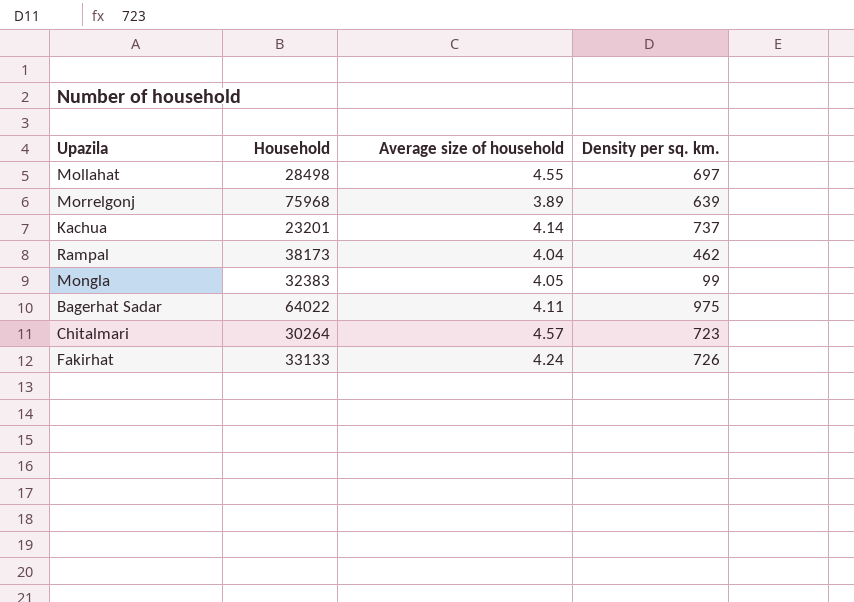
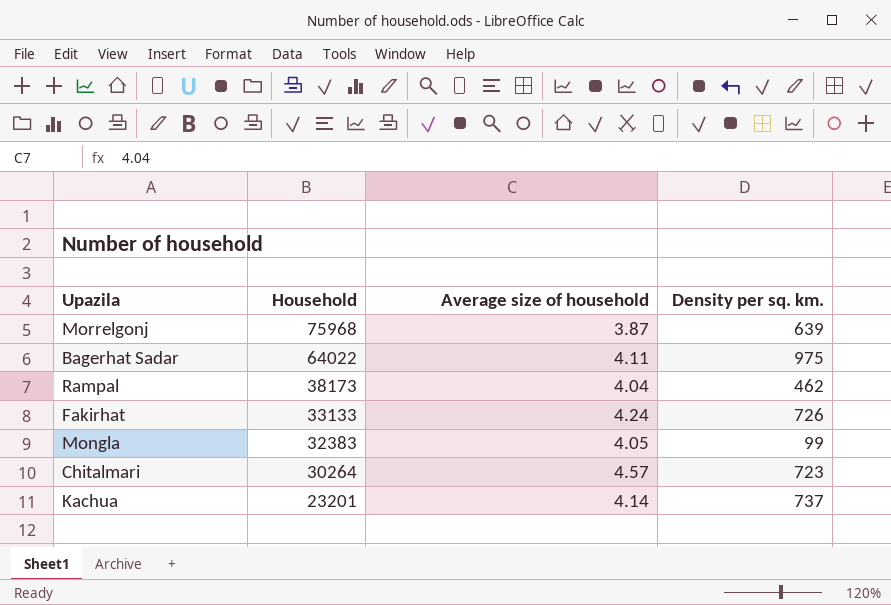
row order: none -> Household descending
row Mollahat: 28498 | 4.55 | 697 -> none
Morrelgonj | Average size of household: 3.89 -> 3.87

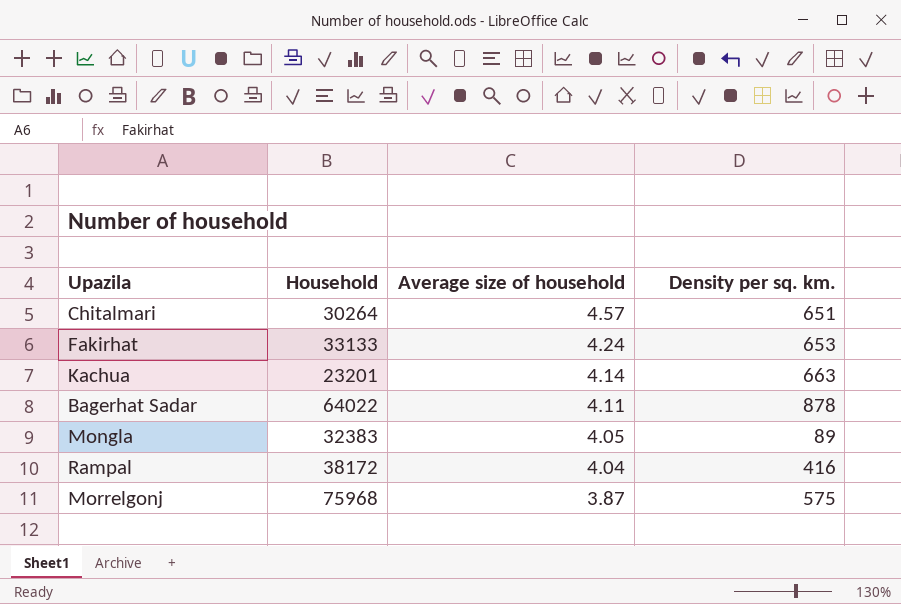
row order: Household descending -> Average size of household descending
Chitalmari | Density per sq. km.: 723 -> 651
Fakirhat | Density per sq. km.: 726 -> 653
Kachua | Density per sq. km.: 737 -> 663
Bagerhat Sadar | Density per sq. km.: 975 -> 878
Mongla | Density per sq. km.: 99 -> 89
Rampal | Household: 38173 -> 38172
Rampal | Density per sq. km.: 462 -> 416
Morrelgonj | Density per sq. km.: 639 -> 575

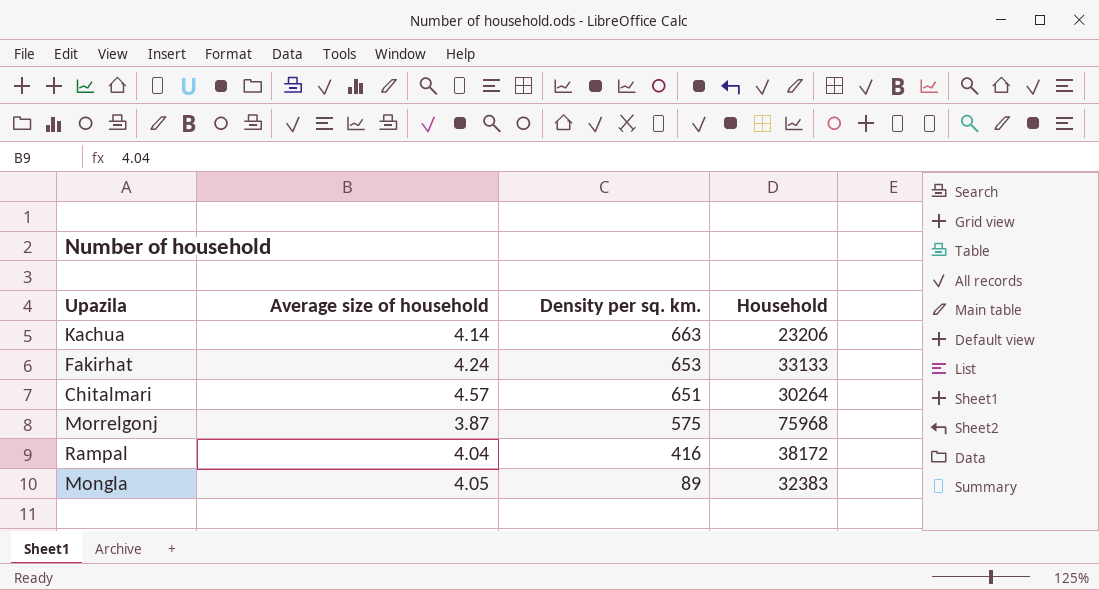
row order: Average size of household descending -> Density per sq. km. descending
column Household | position: 2 -> 4
row Bagerhat Sadar: 64022 | 4.11 | 878 -> none
Kachua | Household: 23201 -> 23206

